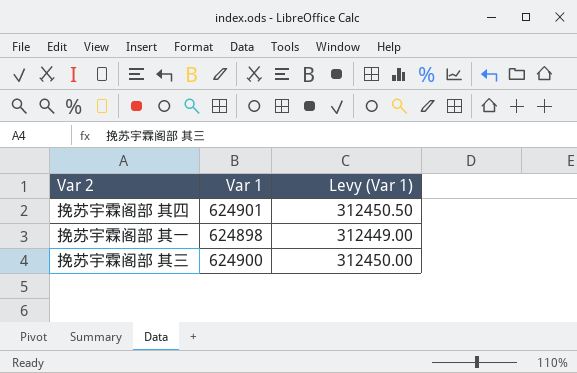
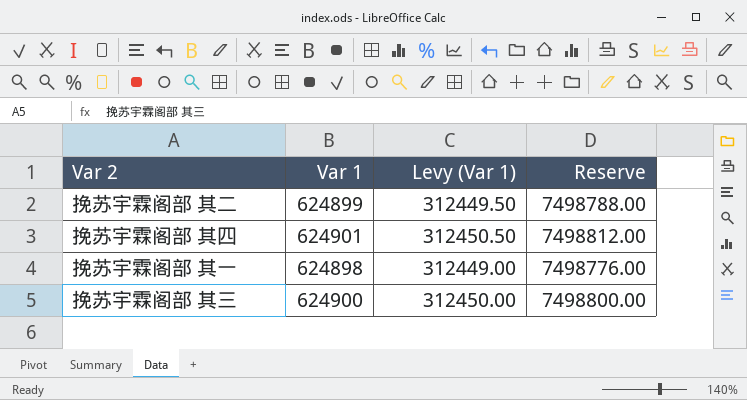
column Reserve | formula: none -> [Var 1] * 12
row 挽苏宇霖阁部 其二: none -> 624899 | 312449.50 | 7498788.00

